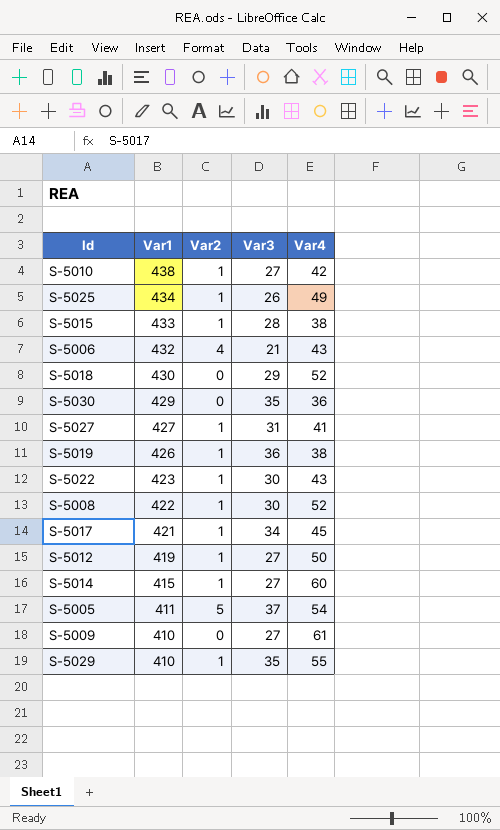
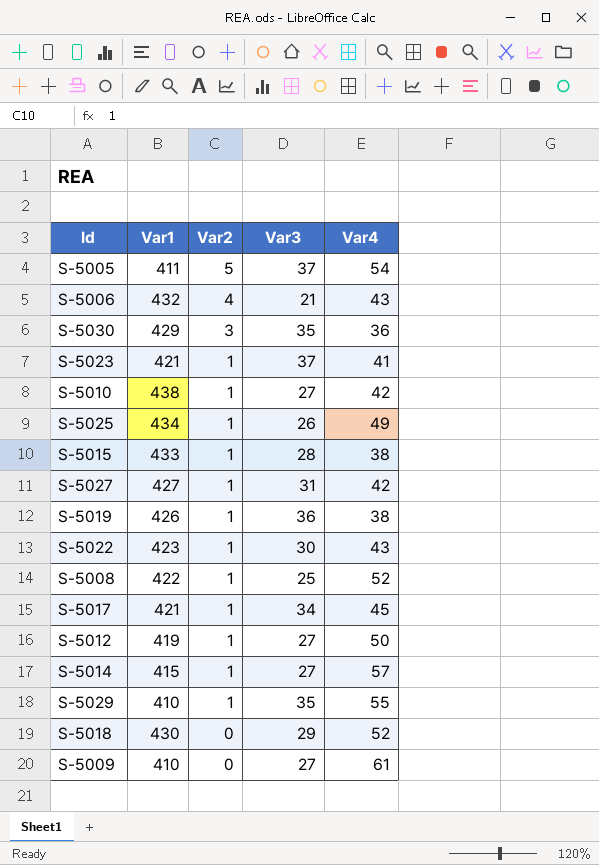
row order: Var1 descending -> Var2 descending
S-5030 | Var2: 0 -> 3
row S-5023: none -> 421 | 1 | 37 | 41
S-5027 | Var4: 41 -> 42
S-5008 | Var3: 30 -> 25
S-5014 | Var4: 60 -> 57

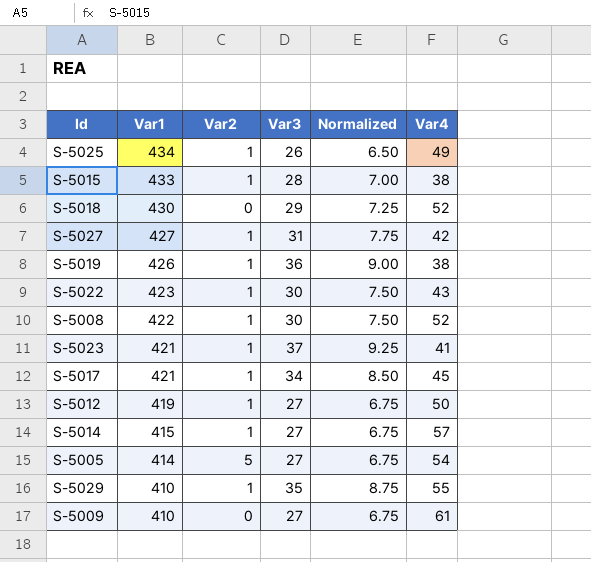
row order: Var2 descending -> Var1 descending
column Normalized | formula: none -> [Var3] * 0.25
row S-5006: 432 | 4 | 21 | 43 -> none
row S-5030: 429 | 3 | 35 | 36 -> none
row S-5010: 438 | 1 | 27 | 42 -> none
S-5008 | Var3: 25 -> 30
S-5005 | Var1: 411 -> 414
S-5005 | Var3: 37 -> 27

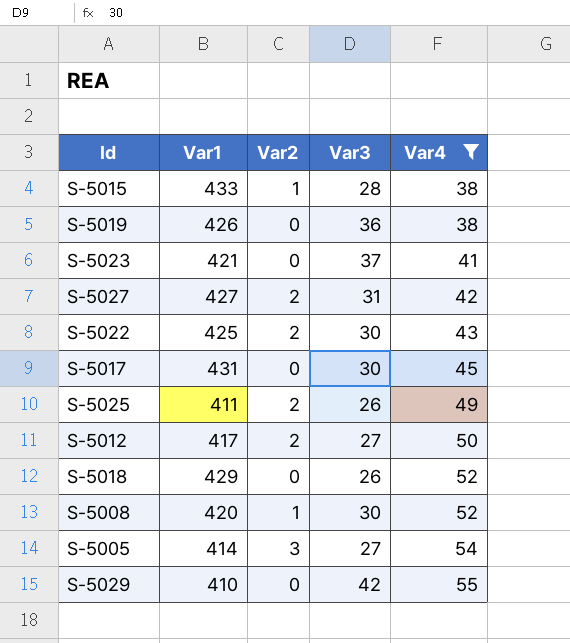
filter: none -> Var4 <= 55
row order: Var1 descending -> Var4 ascending
column Normalized | formula: [Var3] * 0.25 -> none
S-5019 | Var2: 1 -> 0
S-5023 | Var2: 1 -> 0
S-5027 | Var2: 1 -> 2
S-5022 | Var1: 423 -> 425
S-5022 | Var2: 1 -> 2
S-5017 | Var1: 421 -> 431
S-5017 | Var2: 1 -> 0
S-5017 | Var3: 34 -> 30
S-5025 | Var1: 434 -> 411
S-5025 | Var2: 1 -> 2
S-5012 | Var1: 419 -> 417
S-5012 | Var2: 1 -> 2
S-5018 | Var1: 430 -> 429
S-5018 | Var3: 29 -> 26
S-5008 | Var1: 422 -> 420
S-5005 | Var2: 5 -> 3
S-5029 | Var2: 1 -> 0
S-5029 | Var3: 35 -> 42

